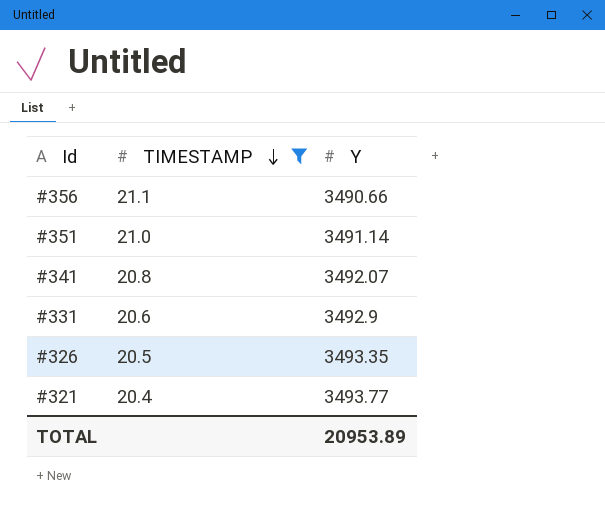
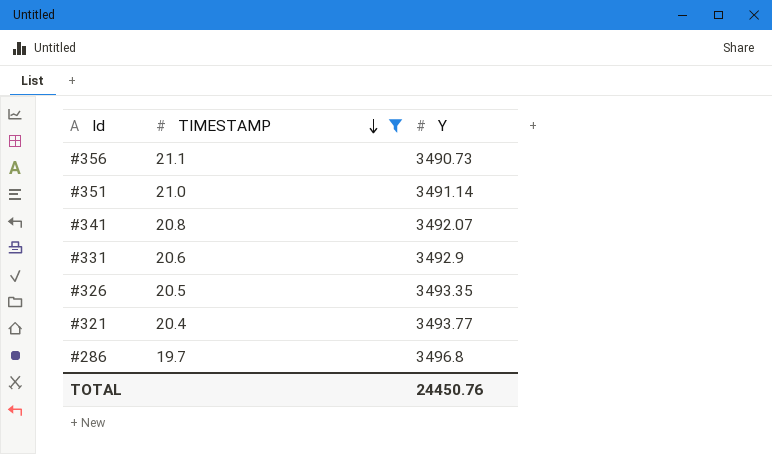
#356 | Y: 3490.66 -> 3490.73
row #286: none -> 19.7 | 3496.8
TOTAL | Y: 20953.89 -> 24450.76

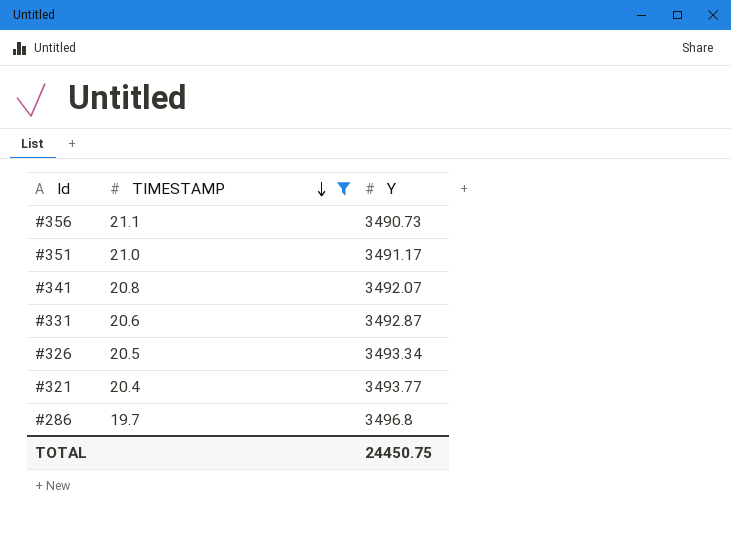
#351 | Y: 3491.14 -> 3491.17
#331 | Y: 3492.9 -> 3492.87
#326 | Y: 3493.35 -> 3493.34
TOTAL | Y: 24450.76 -> 24450.75

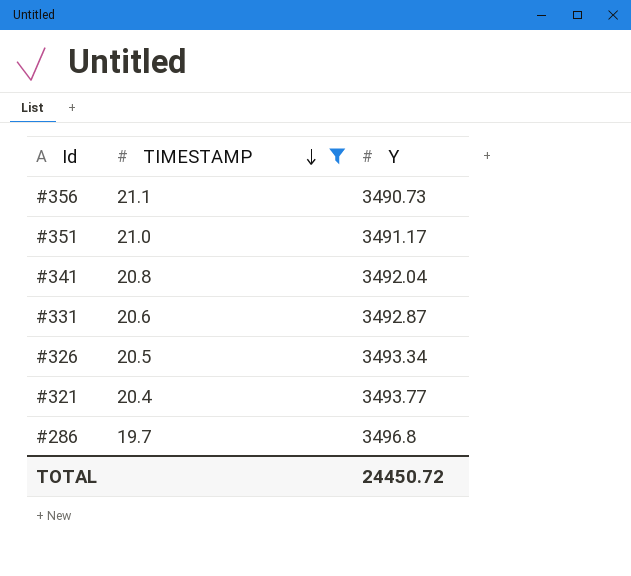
#341 | Y: 3492.07 -> 3492.04
TOTAL | Y: 24450.75 -> 24450.72

